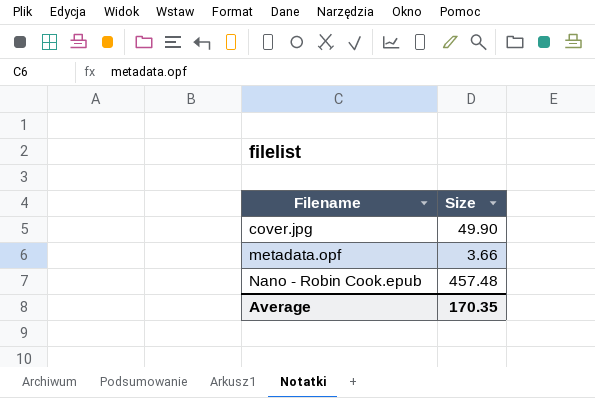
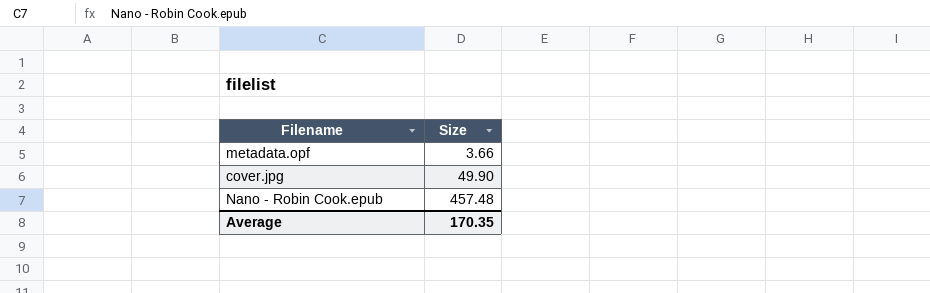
row order: Filename ascending -> Size ascending

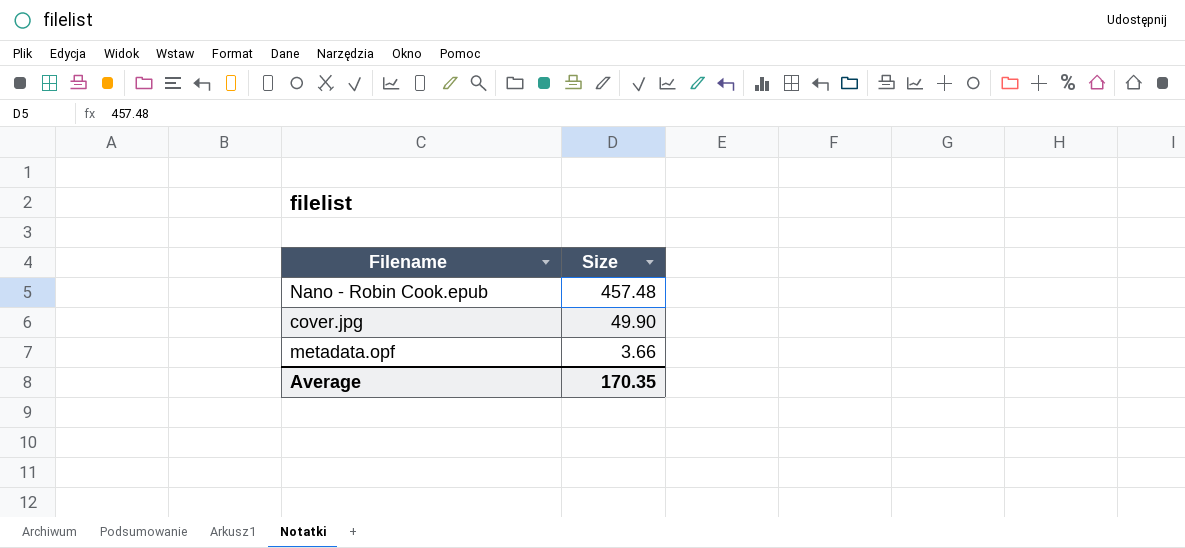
row order: Size ascending -> Size descending

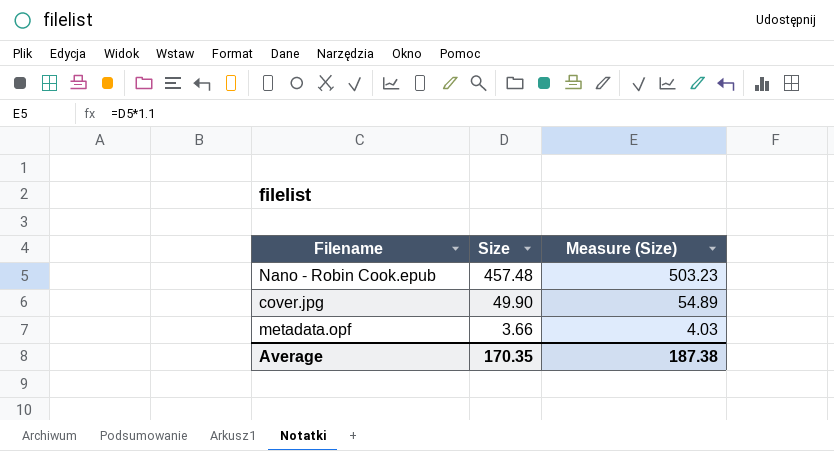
column Measure (Size) | formula: none -> [Size] * 1.1

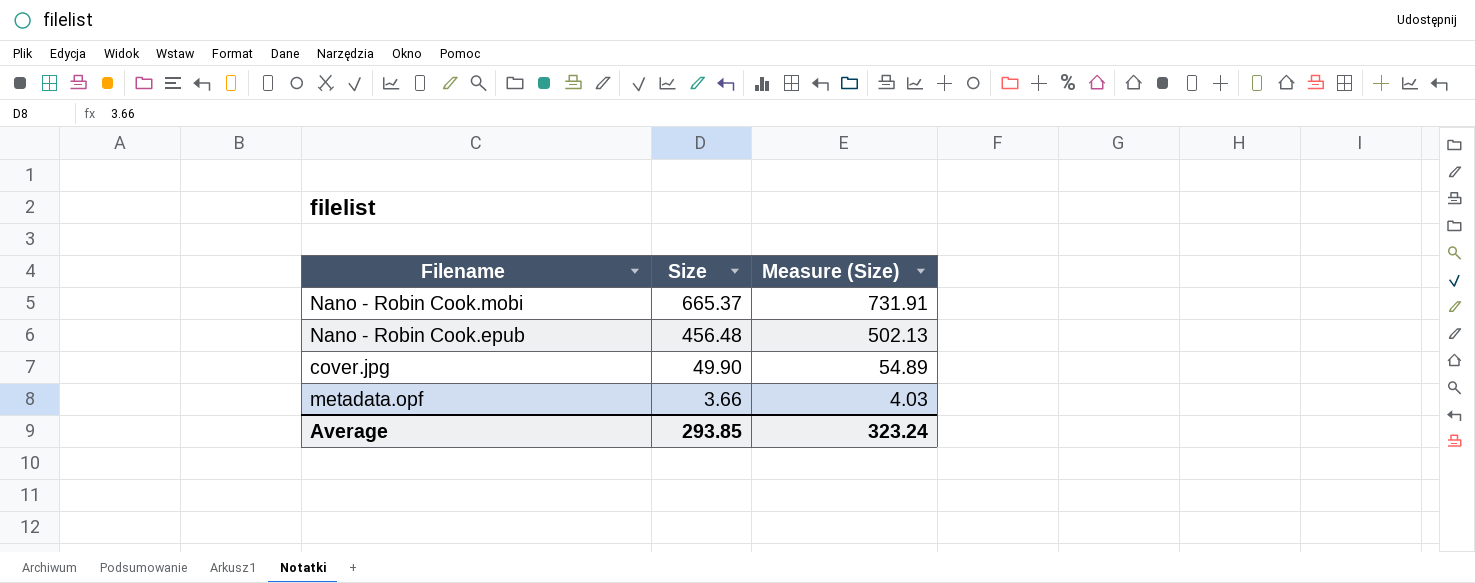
row Nano - Robin Cook.mobi: none -> 665.37 | 731.91
Nano - Robin Cook.epub | Size: 457.48 -> 456.48
Nano - Robin Cook.epub | Measure (Size): 503.23 -> 502.13
Average | Size: 170.35 -> 293.85
Average | Measure (Size): 187.38 -> 323.24

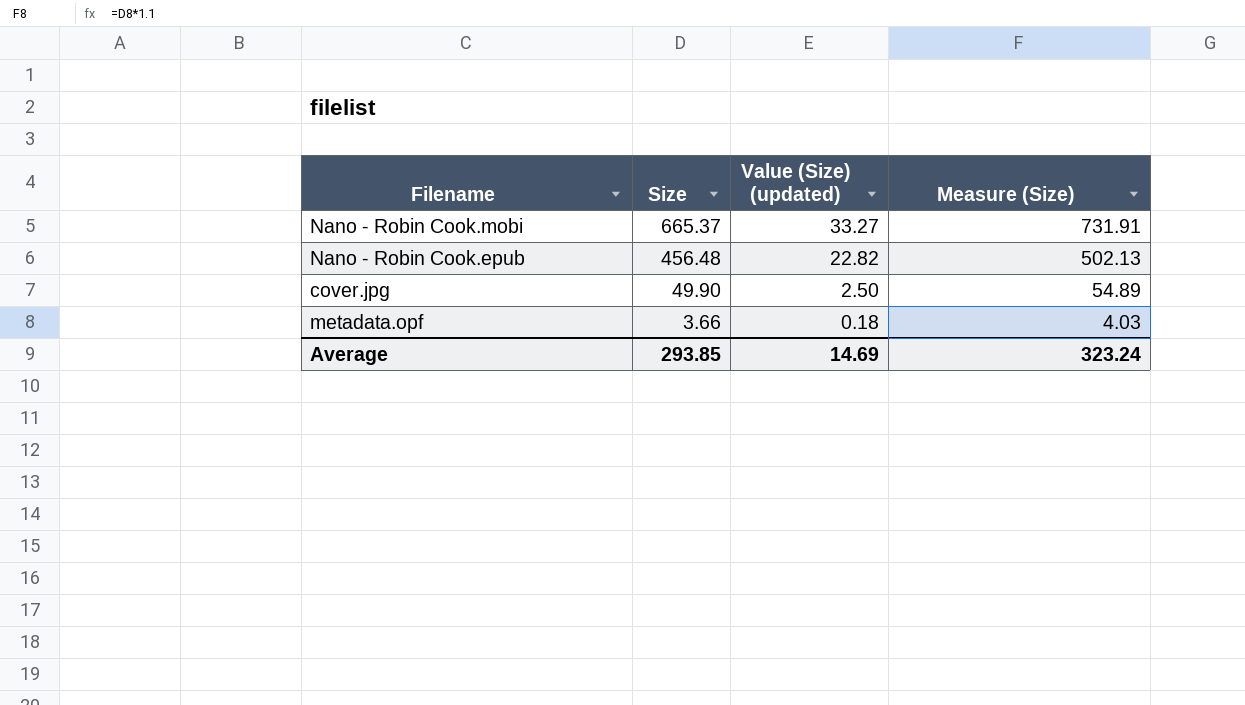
column Value (Size) (updated) | formula: none -> [Size] * 0.05

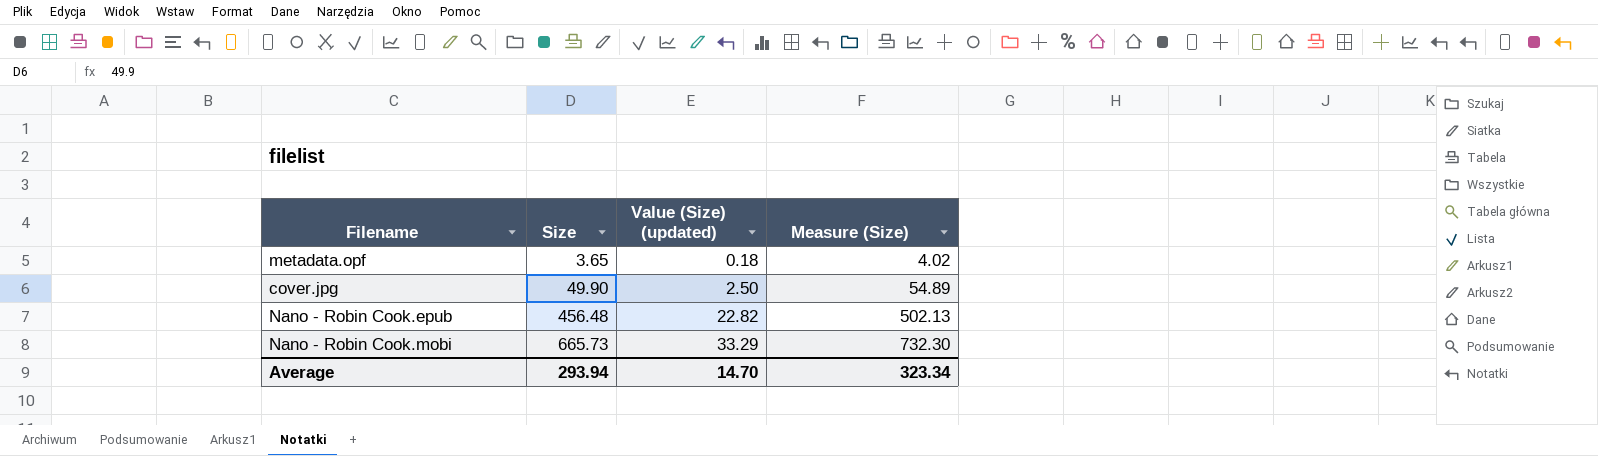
row order: Size descending -> Size ascending
metadata.opf | Size: 3.66 -> 3.65
metadata.opf | Measure (Size): 4.03 -> 4.02
Nano - Robin Cook.mobi | Size: 665.37 -> 665.73
Nano - Robin Cook.mobi | Value (Size) (updated): 33.27 -> 33.29
Nano - Robin Cook.mobi | Measure (Size): 731.91 -> 732.30
Average | Size: 293.85 -> 293.94
Average | Value (Size) (updated): 14.69 -> 14.70
Average | Measure (Size): 323.24 -> 323.34

